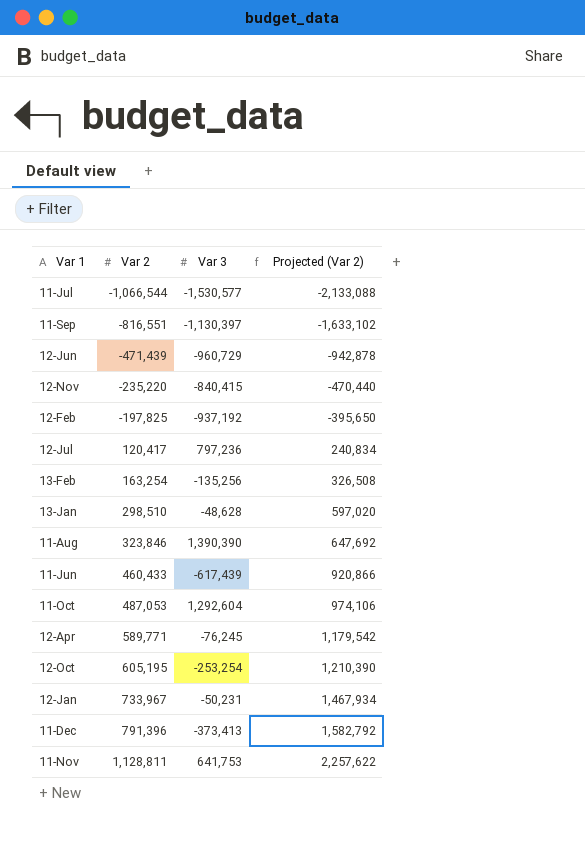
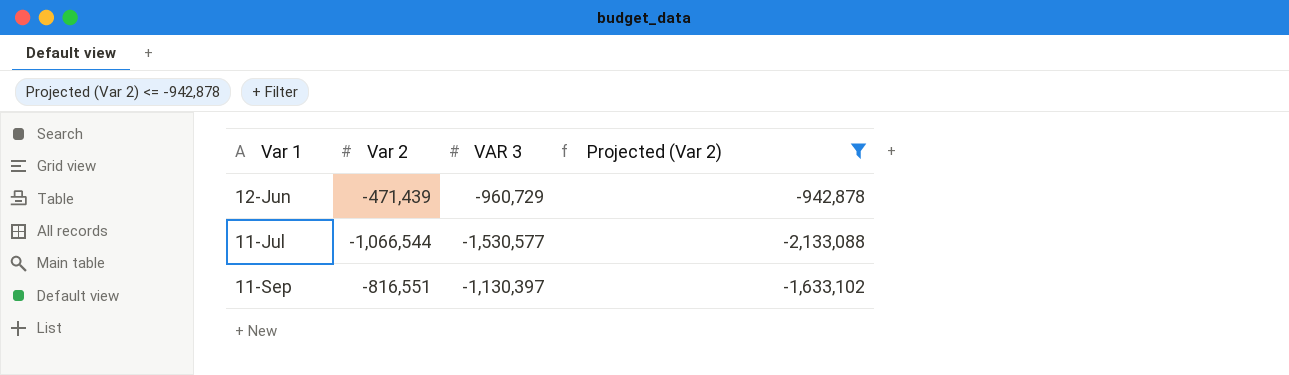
filter: none -> Projected (Var 2) <= -942,878
row order: Var 2 ascending -> Var 1 ascending
column name: Var 3 -> VAR 3

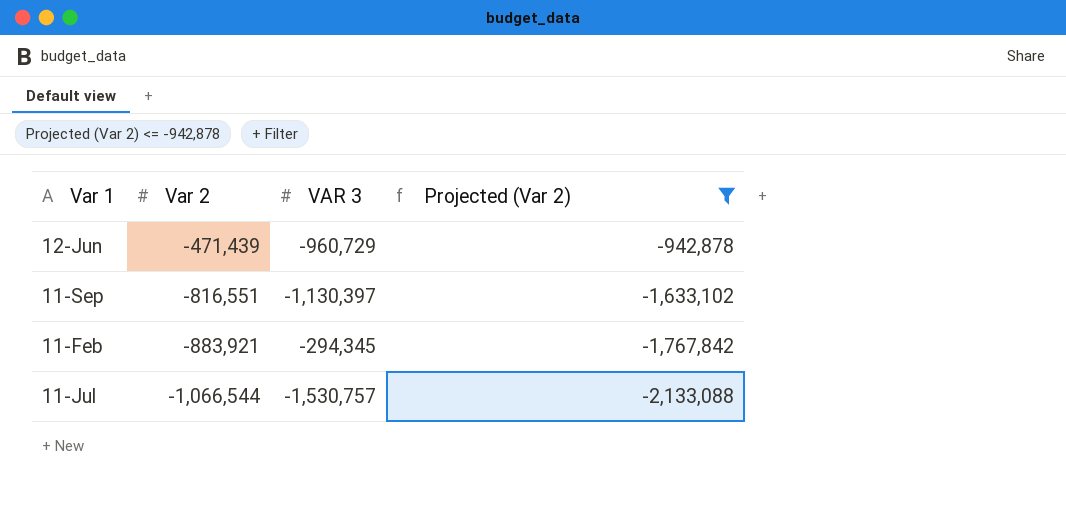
row order: Var 1 ascending -> Var 2 descending
row 11-Feb: none -> -883,921 | -294,345 | -1,767,842
11-Jul | VAR 3: -1,530,577 -> -1,530,757

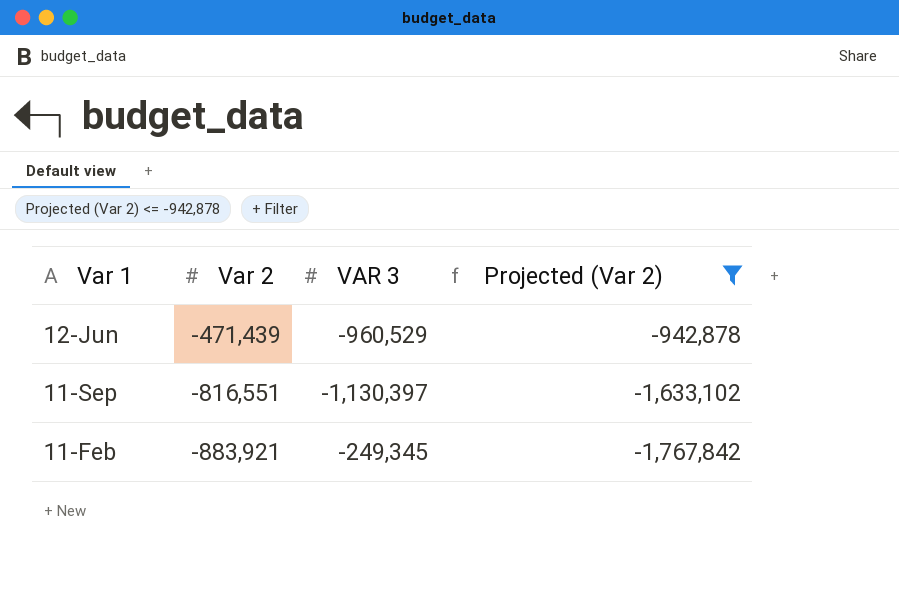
row 11-Jul: -1,066,544 | -1,530,757 | -2,133,088 -> none
12-Jun | VAR 3: -960,729 -> -960,529
11-Feb | VAR 3: -294,345 -> -249,345

